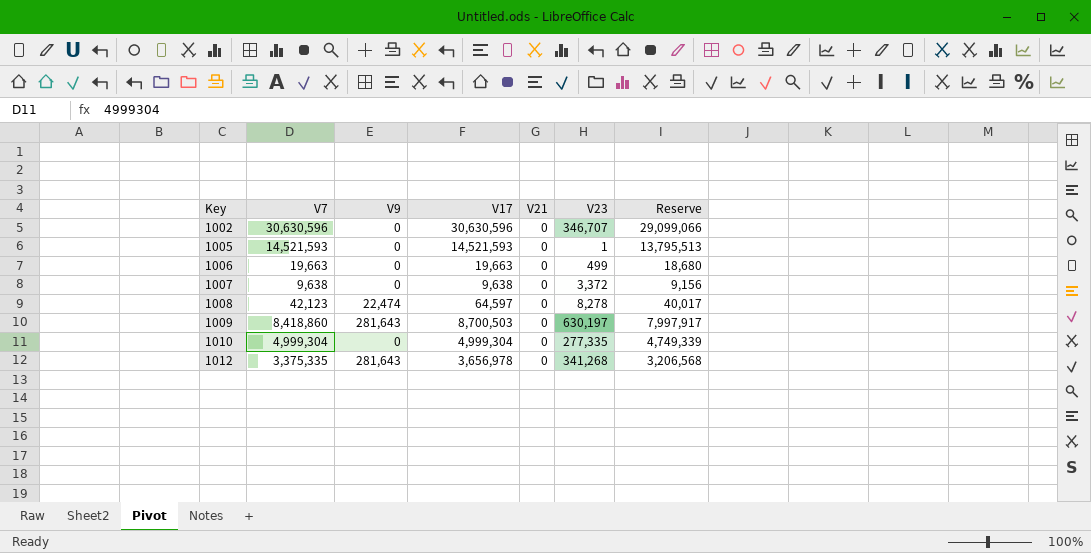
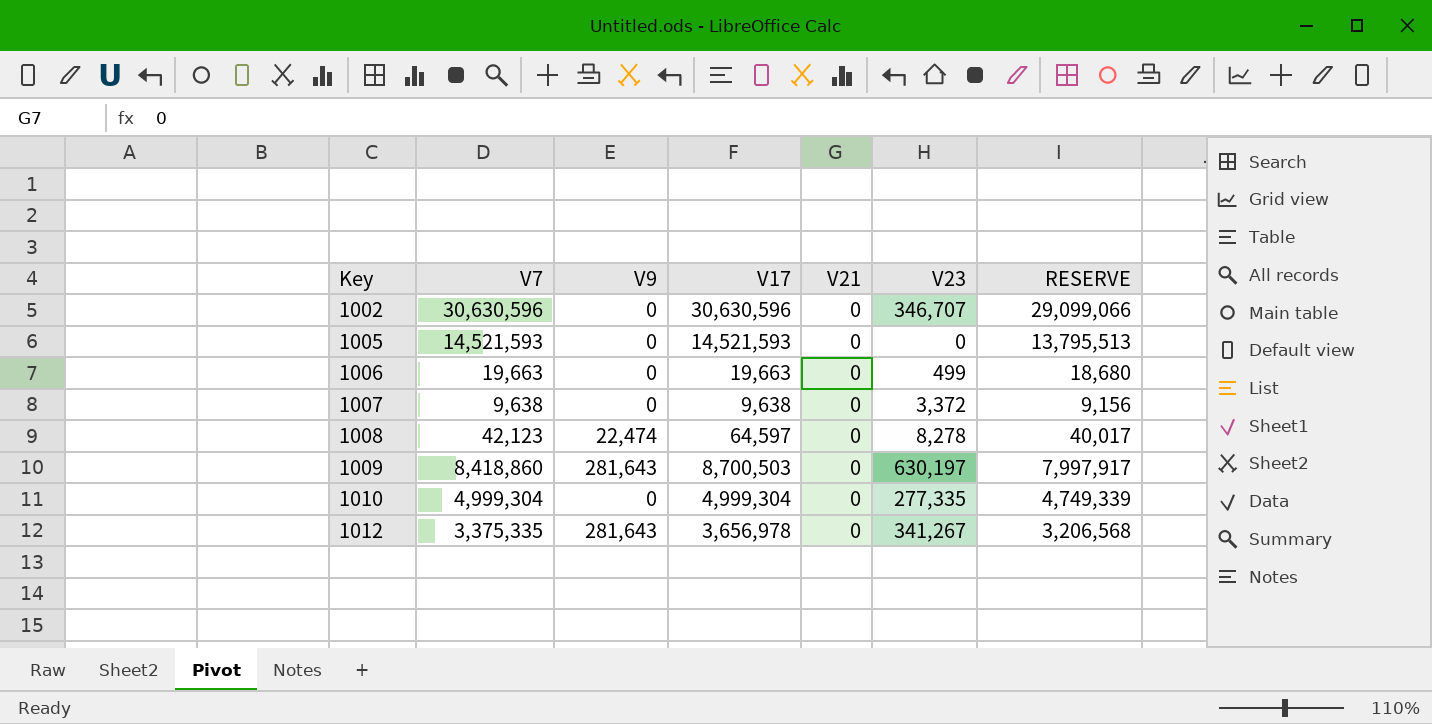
column name: Reserve -> RESERVE
1005 | V23: 1 -> 0
1012 | V23: 341,268 -> 341,267

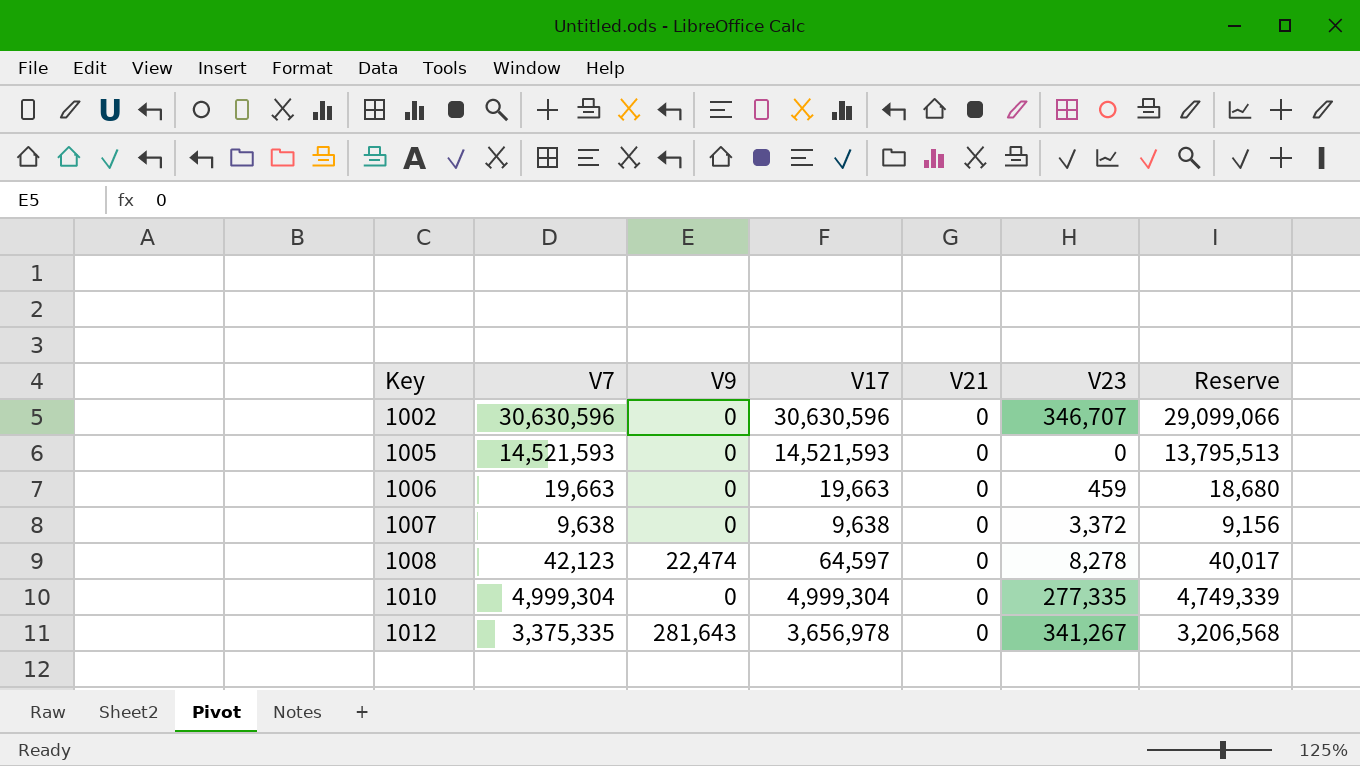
column name: RESERVE -> Reserve
row 1009: 8,418,860 | 281,643 | 8,700,503 | 0 | 630,197 | 7,997,917 -> none
1006 | V23: 499 -> 459

